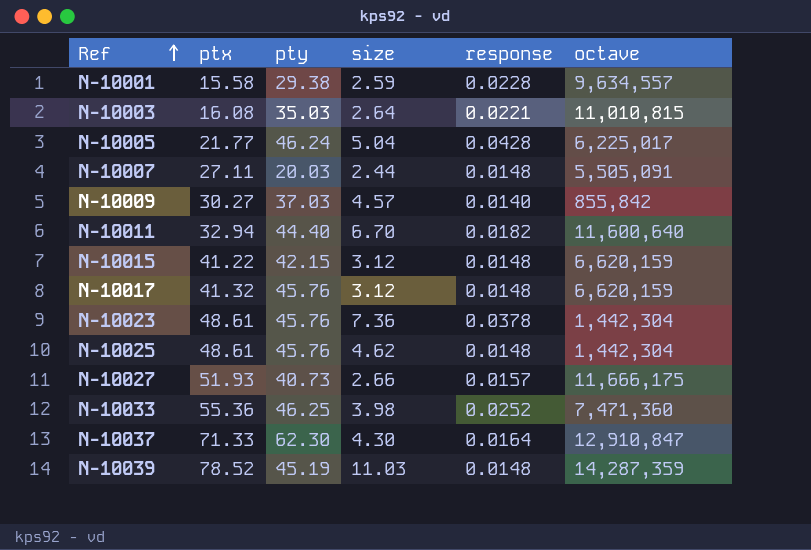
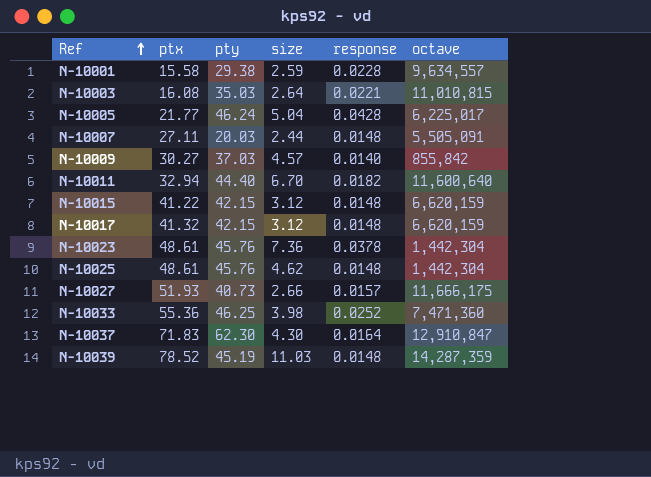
N-10017 | pty: 45.76 -> 42.15
N-10037 | ptx: 71.33 -> 71.83

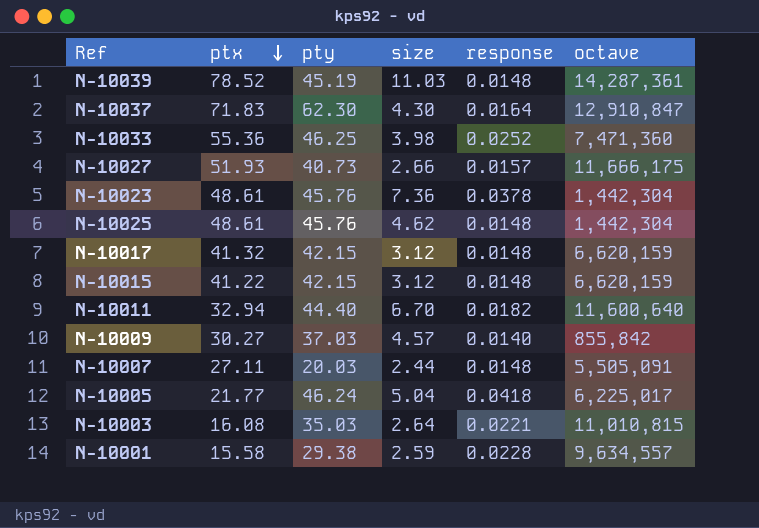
row order: Ref ascending -> ptx descending
N-10039 | octave: 14,287,359 -> 14,287,361
N-10005 | response: 0.0428 -> 0.0418

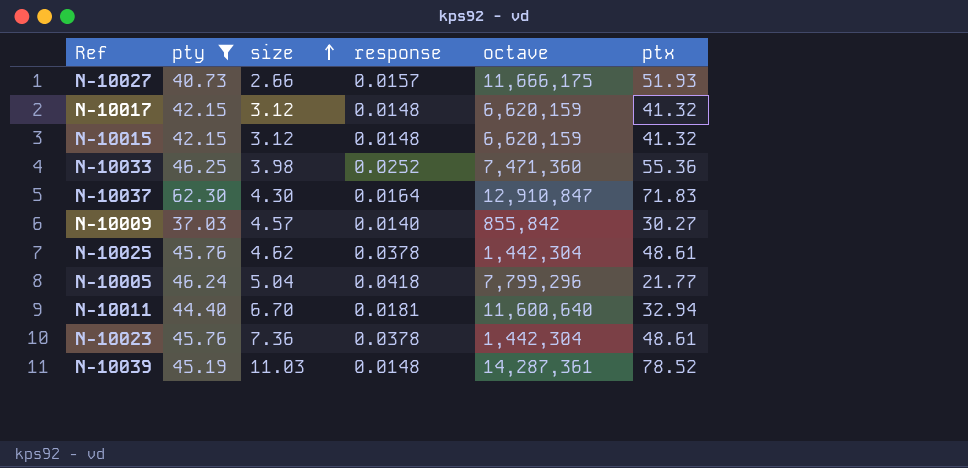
filter: none -> pty >= 37.03
row order: ptx descending -> size ascending
column ptx | position: 2 -> 6
N-10015 | ptx: 41.22 -> 41.32
N-10025 | response: 0.0148 -> 0.0378
N-10005 | octave: 6,225,017 -> 7,799,296
N-10011 | response: 0.0182 -> 0.0181

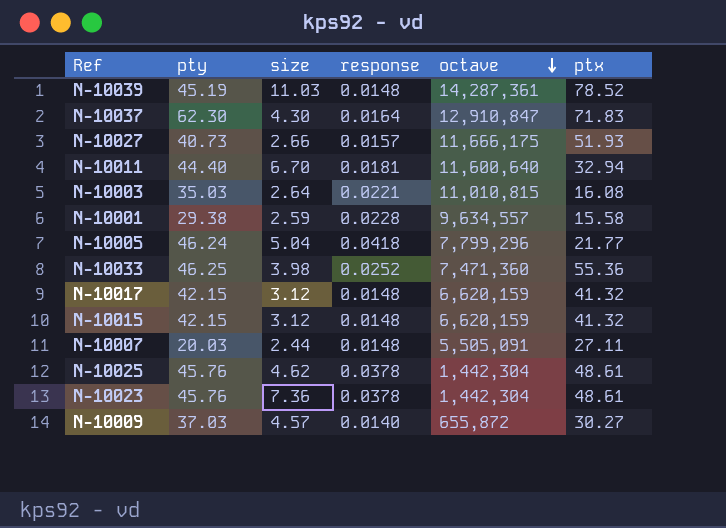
filter: pty >= 37.03 -> none
row order: size ascending -> octave descending
N-10009 | octave: 855,842 -> 655,872

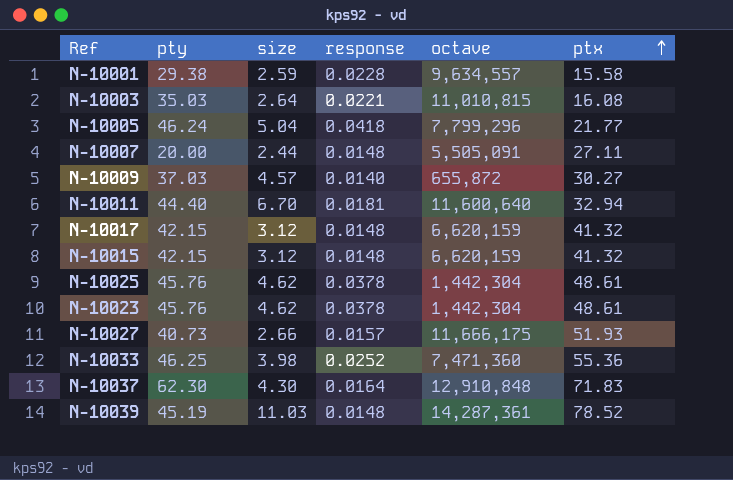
row order: octave descending -> ptx ascending
N-10007 | pty: 20.03 -> 20.00
N-10023 | size: 7.36 -> 4.62
N-10037 | octave: 12,910,847 -> 12,910,848

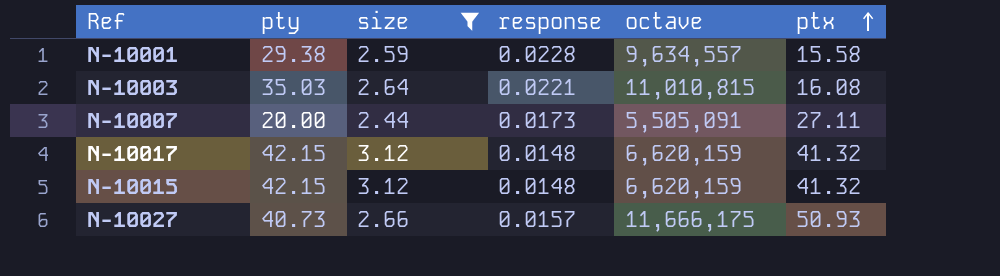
filter: none -> size <= 3.12
N-10007 | response: 0.0148 -> 0.0173
N-10027 | ptx: 51.93 -> 50.93

